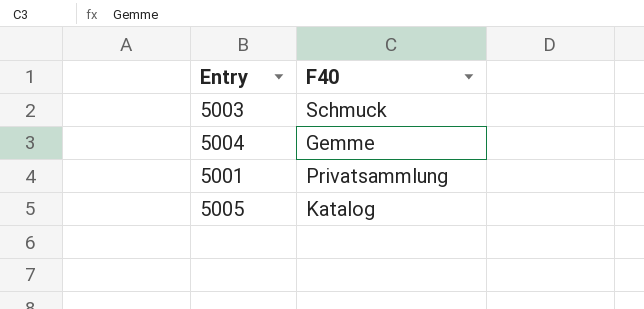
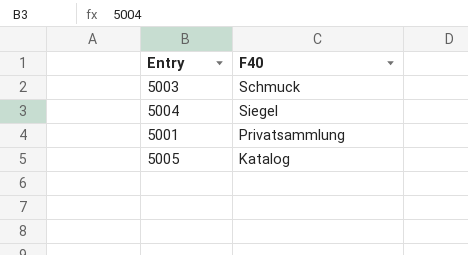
5004 | F40: Gemme -> Siegel

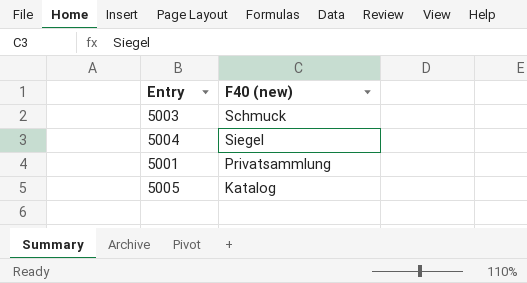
column name: F40 -> F40 (new)

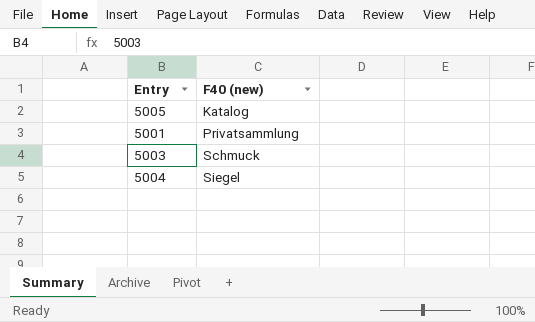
row order: none -> F40 (new) ascending

